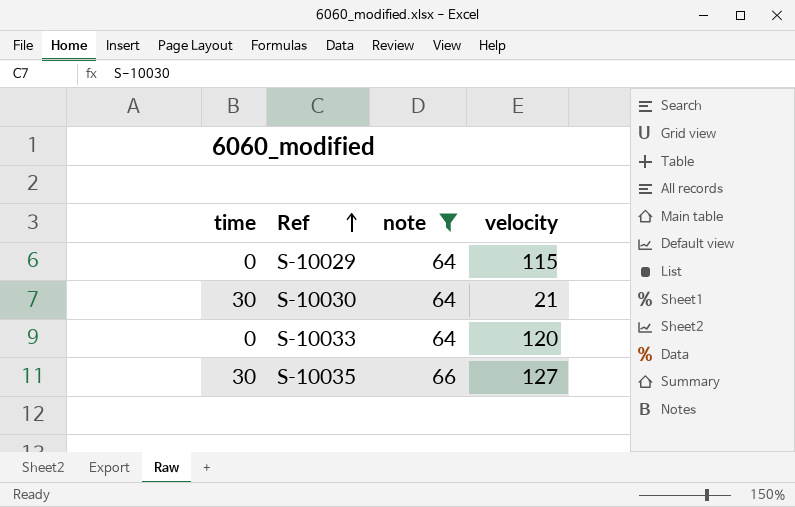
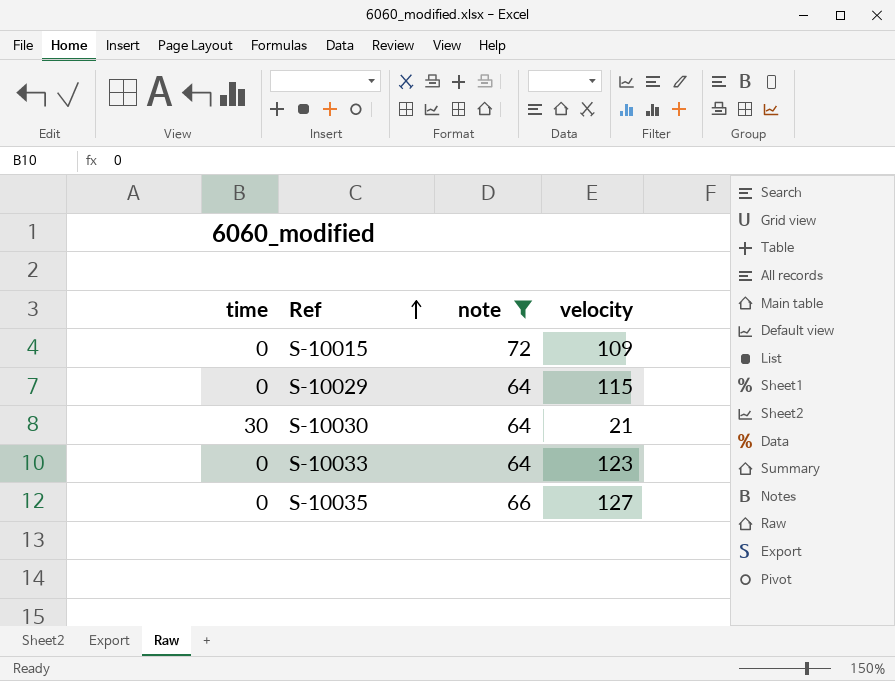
row S-10015: none -> 0 | 72 | 109
S-10033 | velocity: 120 -> 123
S-10035 | time: 30 -> 0

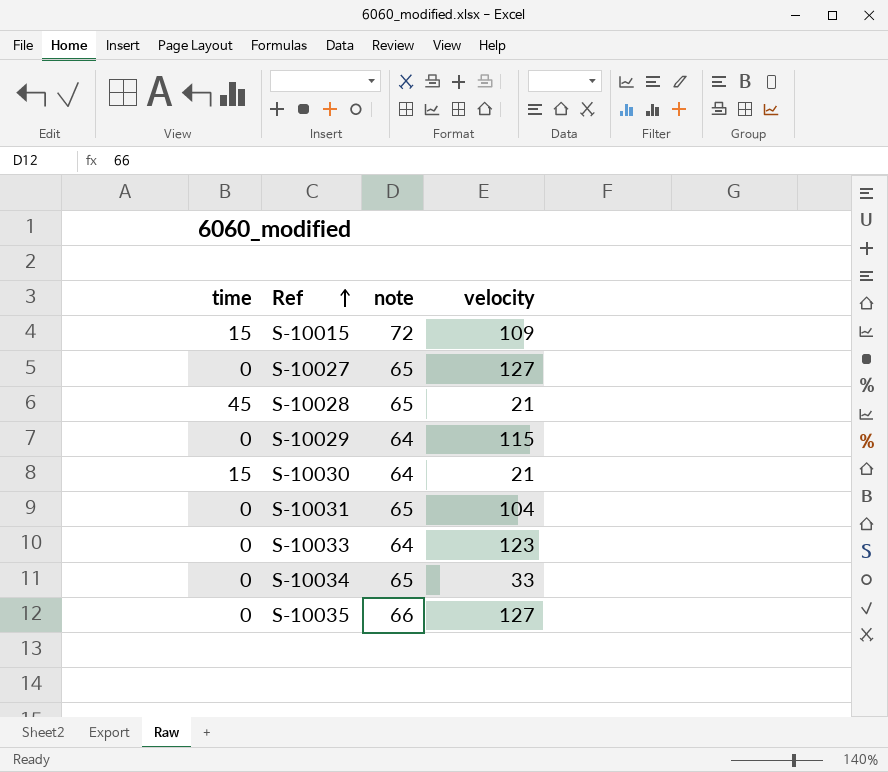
filter: note != 65 -> none
S-10015 | time: 0 -> 15
S-10030 | time: 30 -> 15

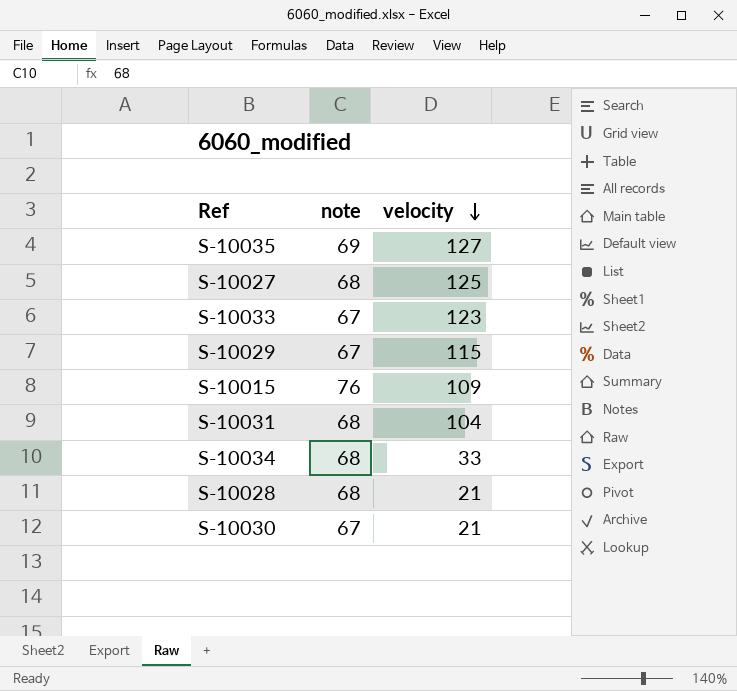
row order: Ref ascending -> velocity descending
column time | position: 1 -> none
S-10035 | note: 66 -> 69
S-10027 | note: 65 -> 68
S-10027 | velocity: 127 -> 125
S-10033 | note: 64 -> 67
S-10029 | note: 64 -> 67
S-10015 | note: 72 -> 76
S-10031 | note: 65 -> 68
S-10034 | note: 65 -> 68
S-10028 | note: 65 -> 68
S-10030 | note: 64 -> 67

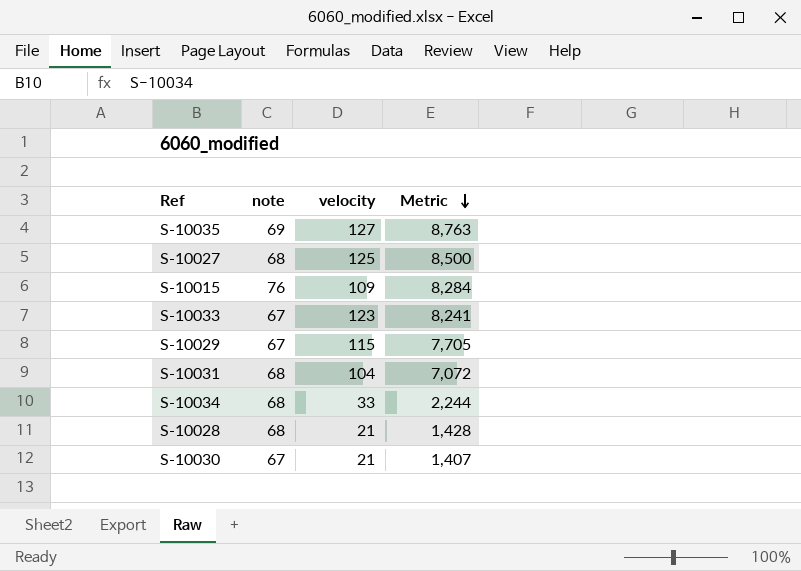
row order: velocity descending -> Metric descending
column Metric | formula: none -> [note] * [velocity]

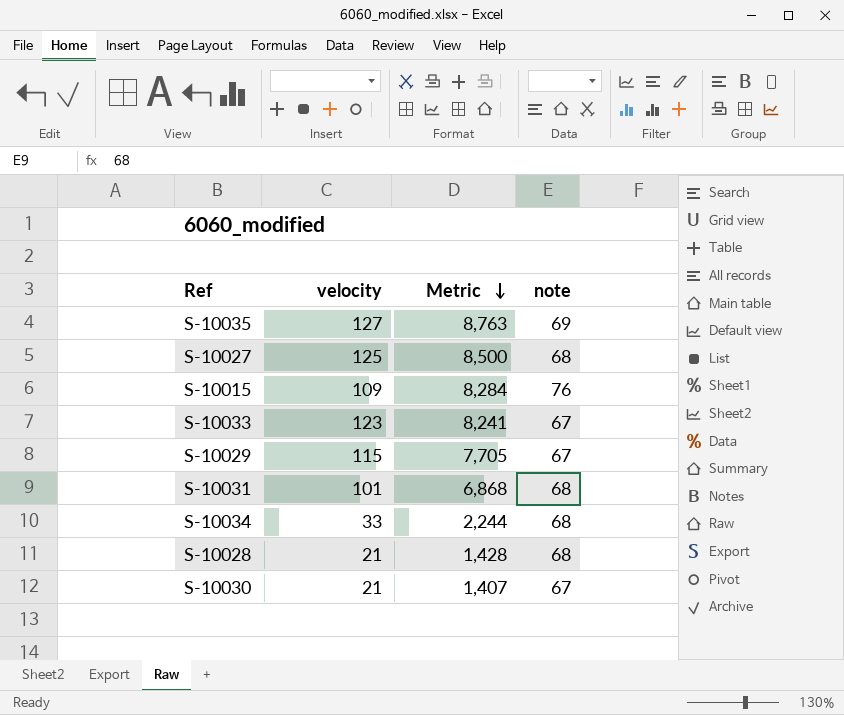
column note | position: 2 -> 4
S-10031 | velocity: 104 -> 101
S-10031 | Metric: 7,072 -> 6,868

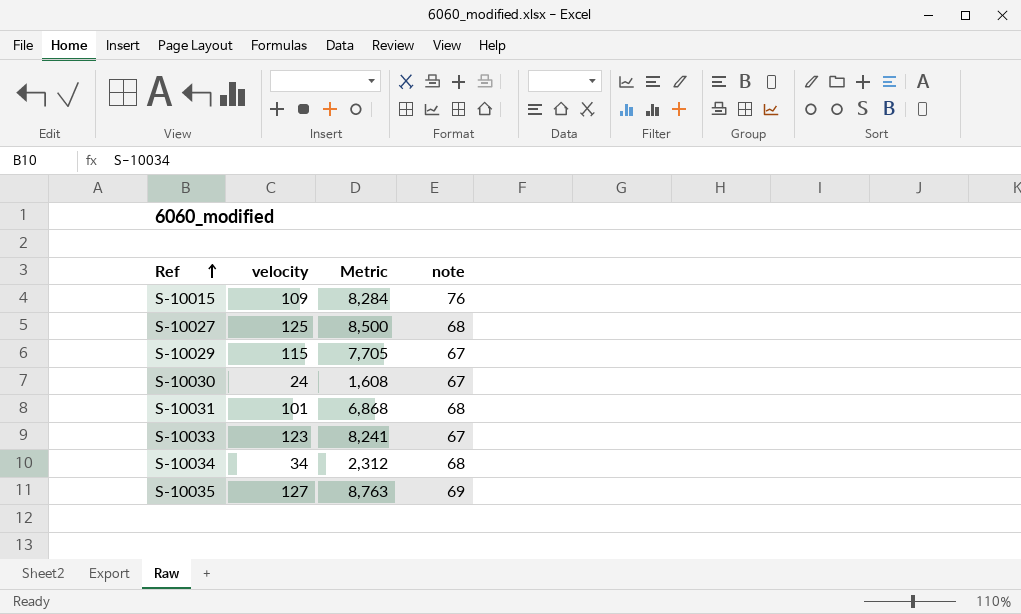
row order: Metric descending -> Ref ascending
row S-10028: 21 | 1,428 | 68 -> none
S-10030 | velocity: 21 -> 24
S-10030 | Metric: 1,407 -> 1,608
S-10034 | velocity: 33 -> 34
S-10034 | Metric: 2,244 -> 2,312

